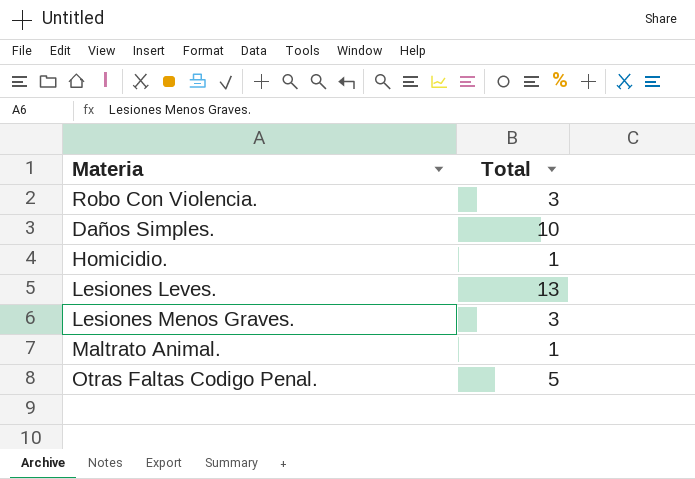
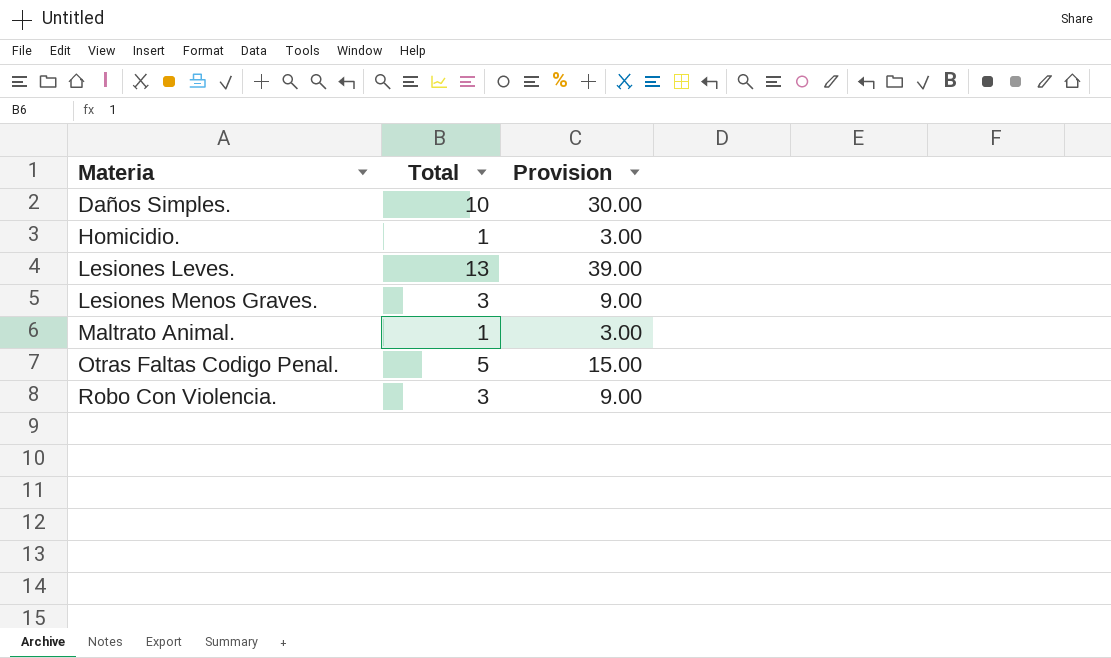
row order: none -> Materia ascending
column Provision | formula: none -> [Total] * 3

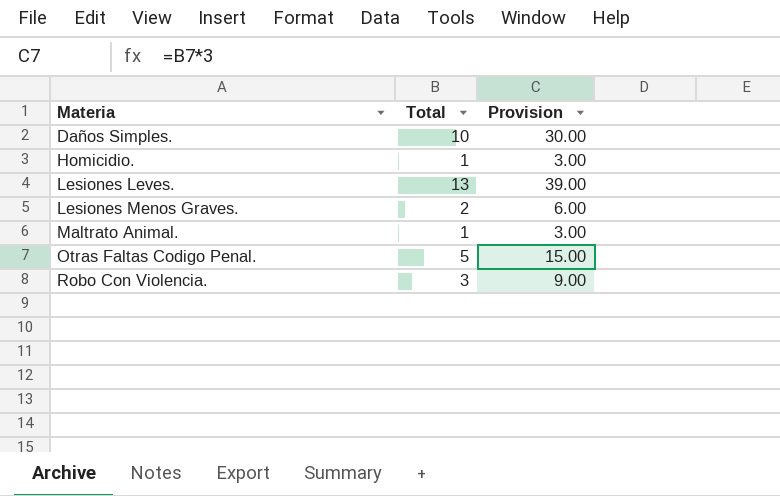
Lesiones Menos Graves. | Total: 3 -> 2
Lesiones Menos Graves. | Provision: 9.00 -> 6.00

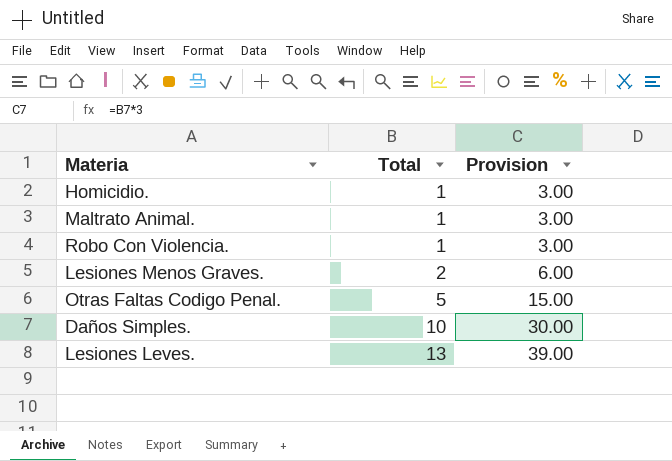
row order: Materia ascending -> Total ascending
Robo Con Violencia. | Total: 3 -> 1
Robo Con Violencia. | Provision: 9.00 -> 3.00

